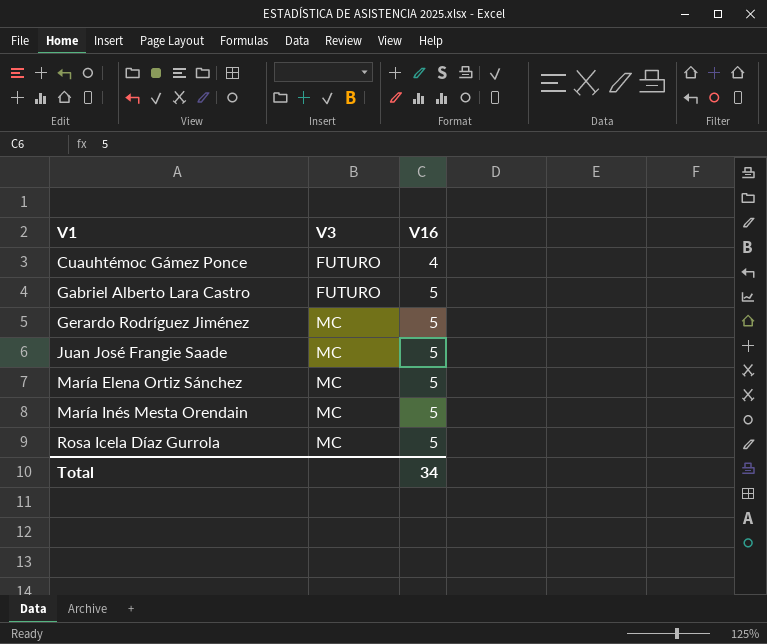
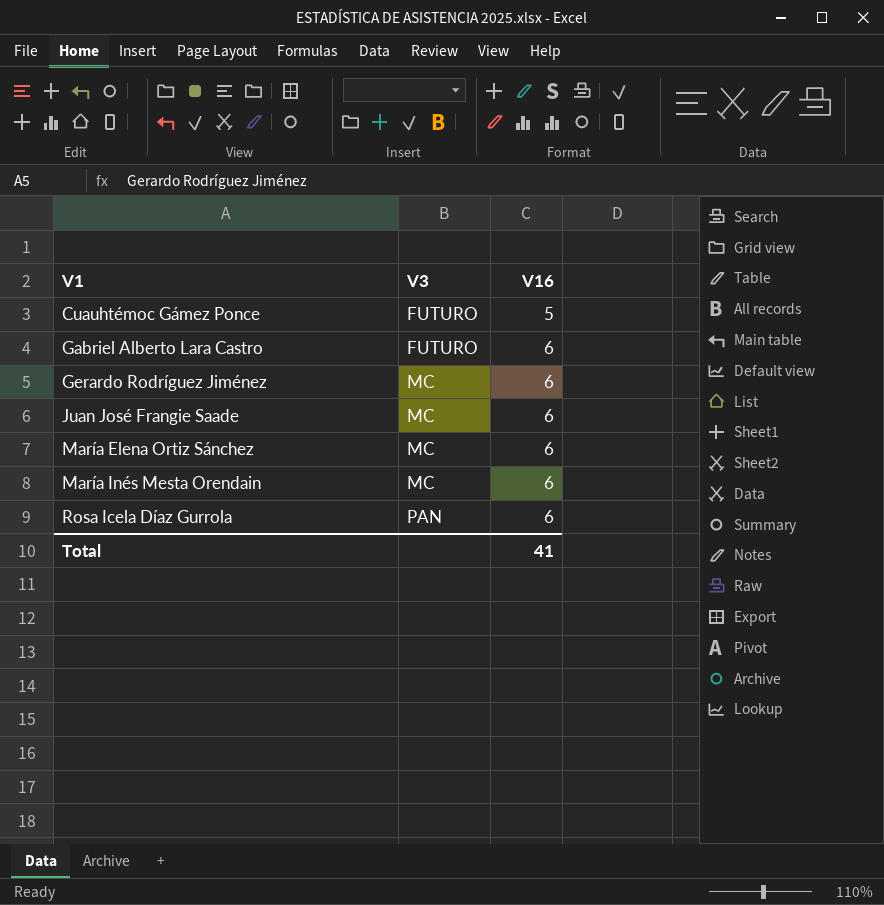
Cuauhtémoc Gámez Ponce | V16: 4 -> 5
Gabriel Alberto Lara Castro | V16: 5 -> 6
Gerardo Rodríguez Jiménez | V16: 5 -> 6
Juan José Frangie Saade | V16: 5 -> 6
María Elena Ortiz Sánchez | V16: 5 -> 6
María Inés Mesta Orendain | V16: 5 -> 6
Rosa Icela Díaz Gurrola | V3: MC -> PAN
Rosa Icela Díaz Gurrola | V16: 5 -> 6
Total | V16: 34 -> 41

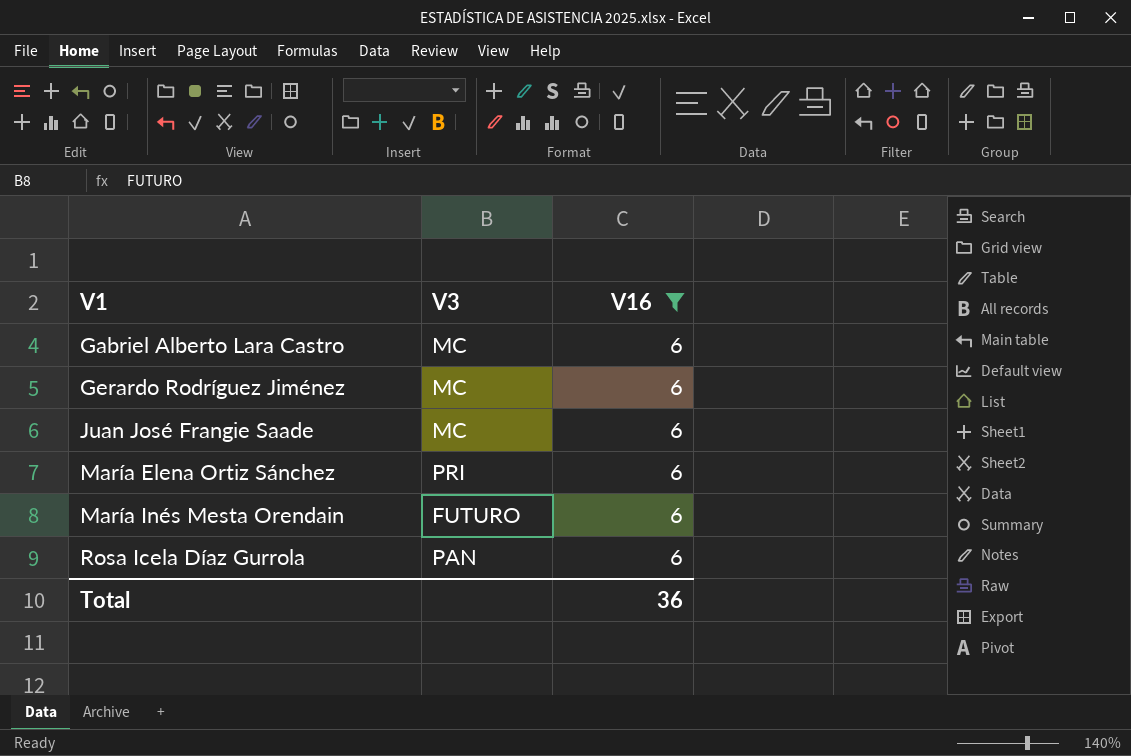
filter: none -> V16 = 6
Gabriel Alberto Lara Castro | V3: FUTURO -> MC
María Elena Ortiz Sánchez | V3: MC -> PRI
María Inés Mesta Orendain | V3: MC -> FUTURO
Total | V16: 41 -> 36

